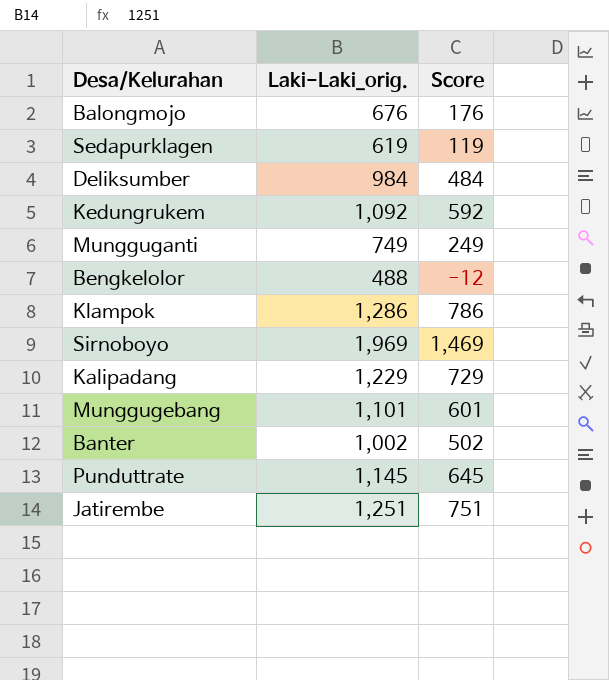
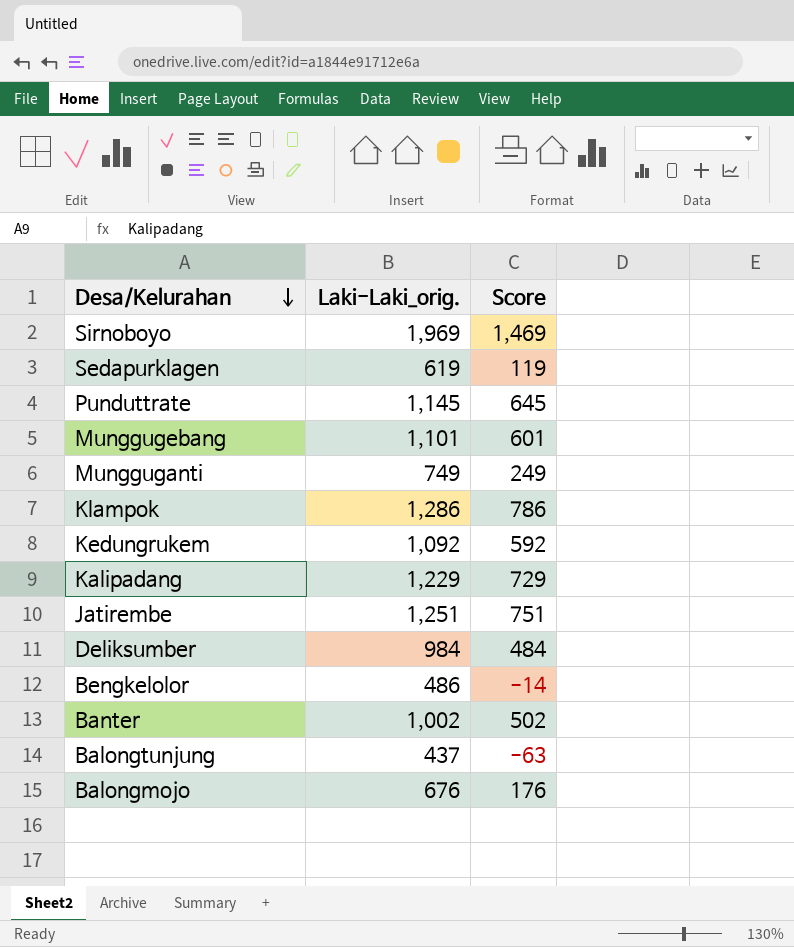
row order: none -> Desa/Kelurahan descending
Bengkelolor | Laki-Laki_orig.: 488 -> 486
Bengkelolor | Score: -12 -> -14
row Balongtunjung: none -> 437 | -63

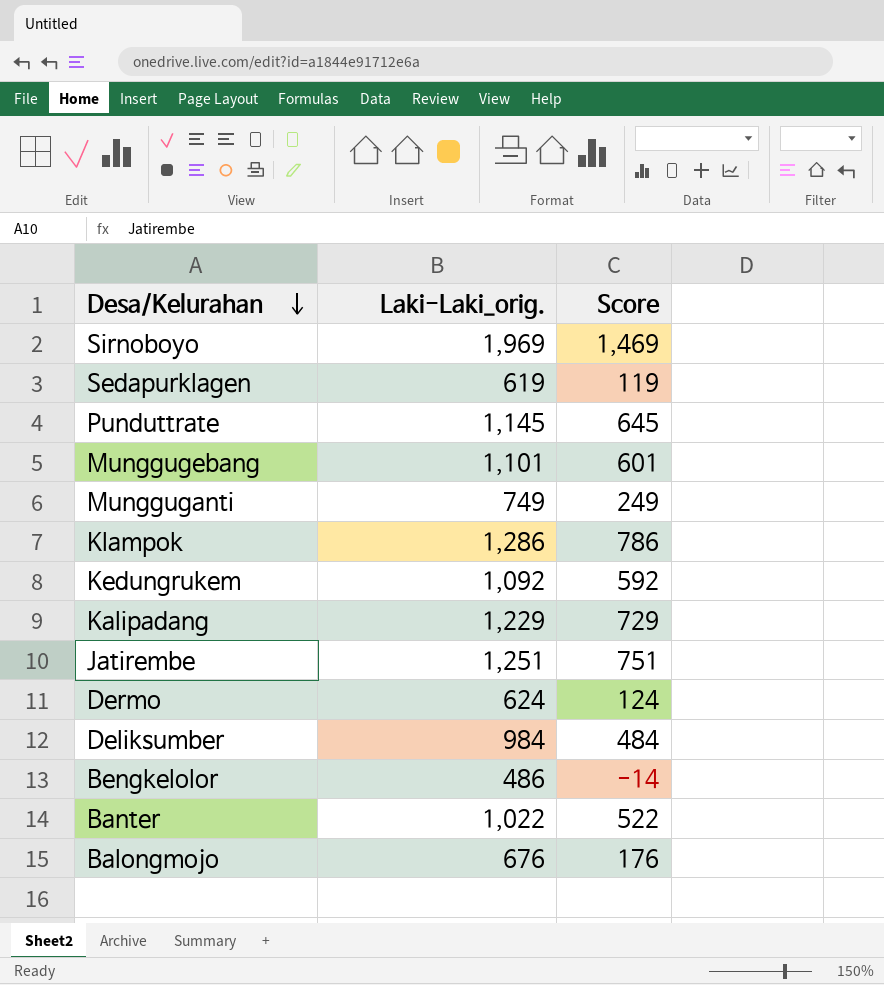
row Balongtunjung: 437 | -63 -> none
row Dermo: none -> 624 | 124
Banter | Laki-Laki_orig.: 1,002 -> 1,022
Banter | Score: 502 -> 522

